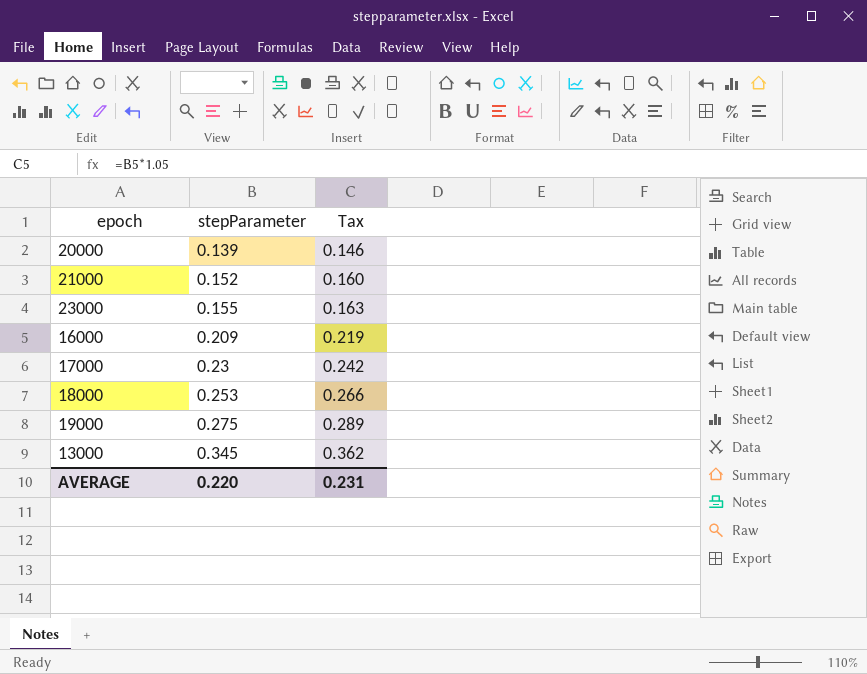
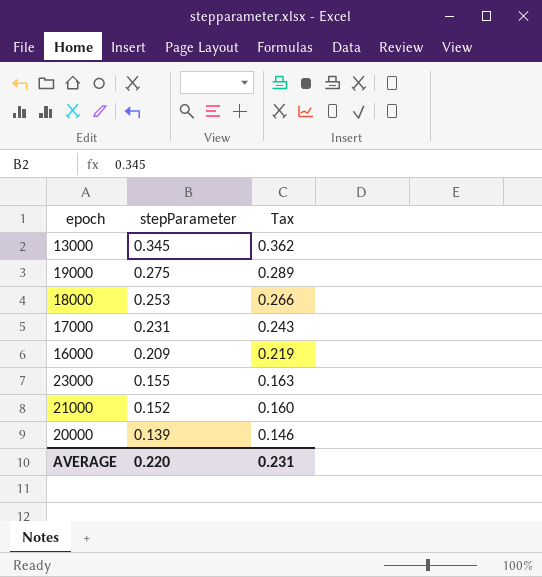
row order: stepParameter ascending -> stepParameter descending
17000 | stepParameter: 0.23 -> 0.231
17000 | Tax: 0.242 -> 0.243

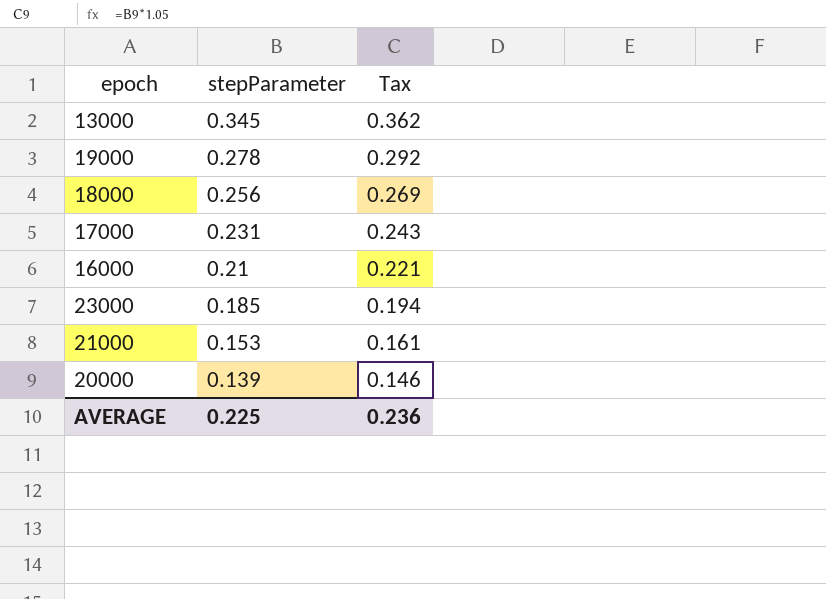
19000 | stepParameter: 0.275 -> 0.278
19000 | Tax: 0.289 -> 0.292
18000 | stepParameter: 0.253 -> 0.256
18000 | Tax: 0.266 -> 0.269
16000 | stepParameter: 0.209 -> 0.21
16000 | Tax: 0.219 -> 0.221
23000 | stepParameter: 0.155 -> 0.185
23000 | Tax: 0.163 -> 0.194
21000 | stepParameter: 0.152 -> 0.153
21000 | Tax: 0.160 -> 0.161
AVERAGE | stepParameter: 0.220 -> 0.225
AVERAGE | Tax: 0.231 -> 0.236

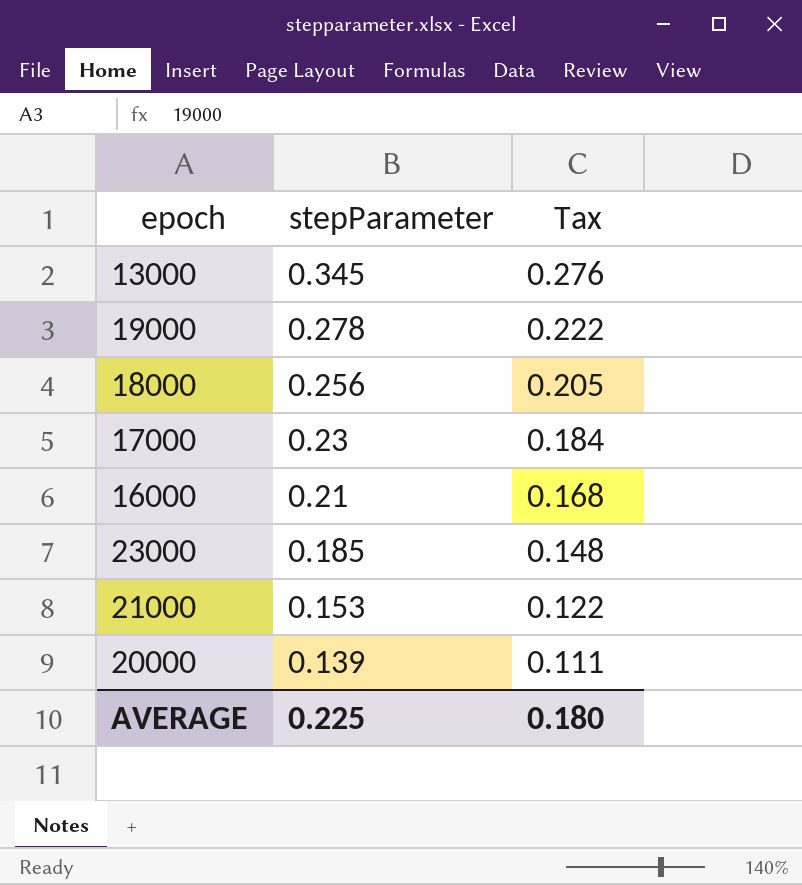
column Tax | formula: [stepParameter] * 1.05 -> [stepParameter] * 0.8
17000 | stepParameter: 0.231 -> 0.23
AVERAGE | Tax: 0.236 -> 0.180

